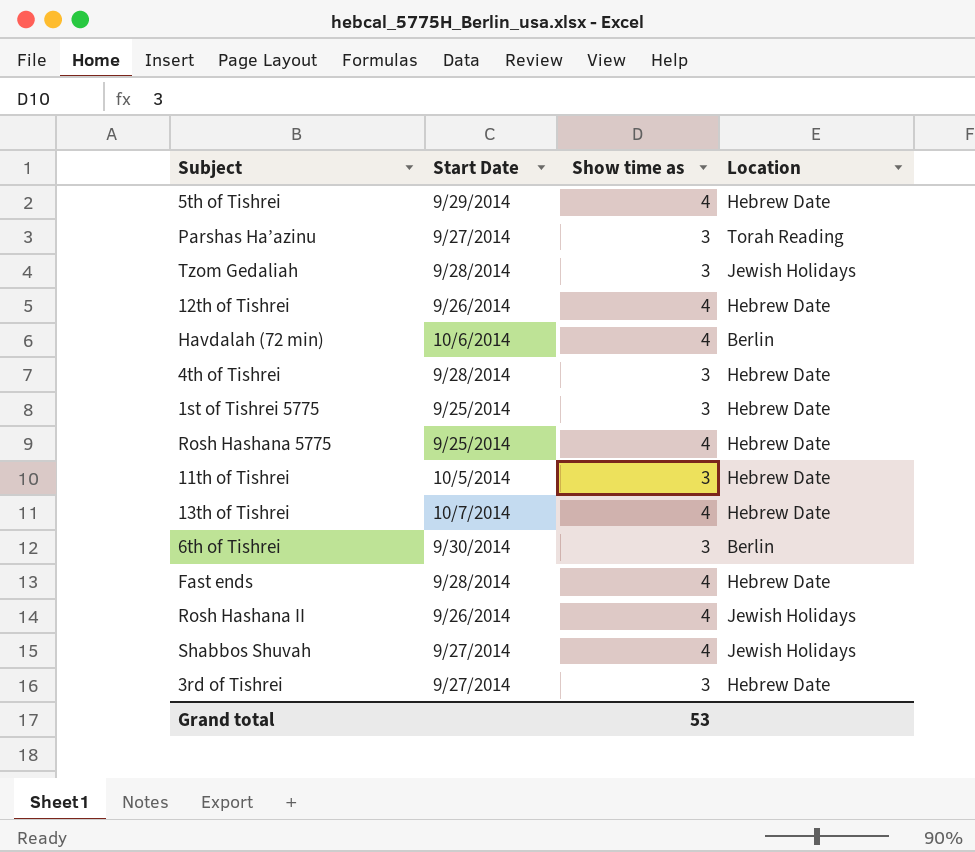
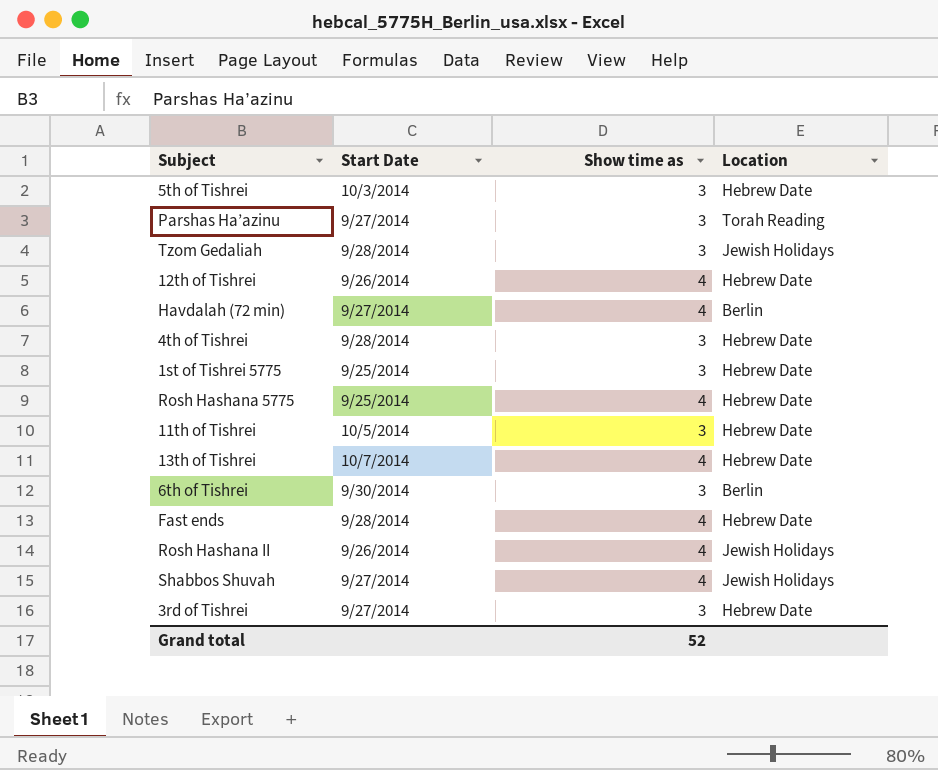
5th of Tishrei | Start Date: 9/29/2014 -> 10/3/2014
5th of Tishrei | Show time as: 4 -> 3
Havdalah (72 min) | Start Date: 10/6/2014 -> 9/27/2014
Grand total | Show time as: 53 -> 52

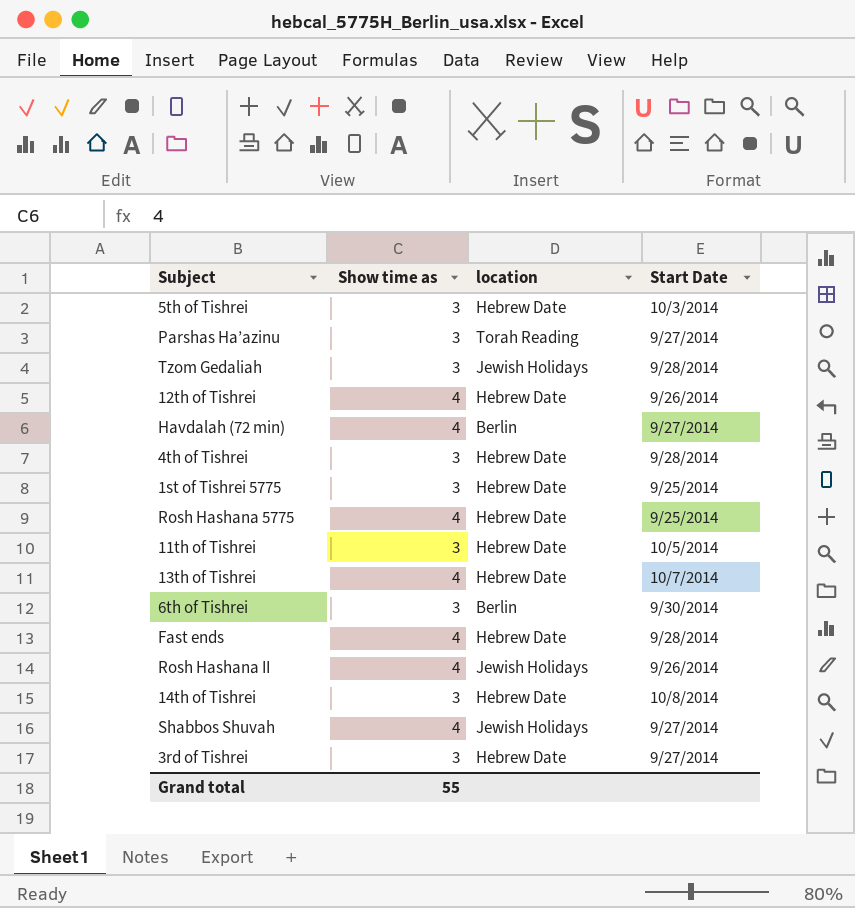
column name: Location -> location
column Start Date | position: 2 -> 4
row 14th of Tishrei: none -> 3 | Hebrew Date | 10/8/2014
Grand total | Show time as: 52 -> 55

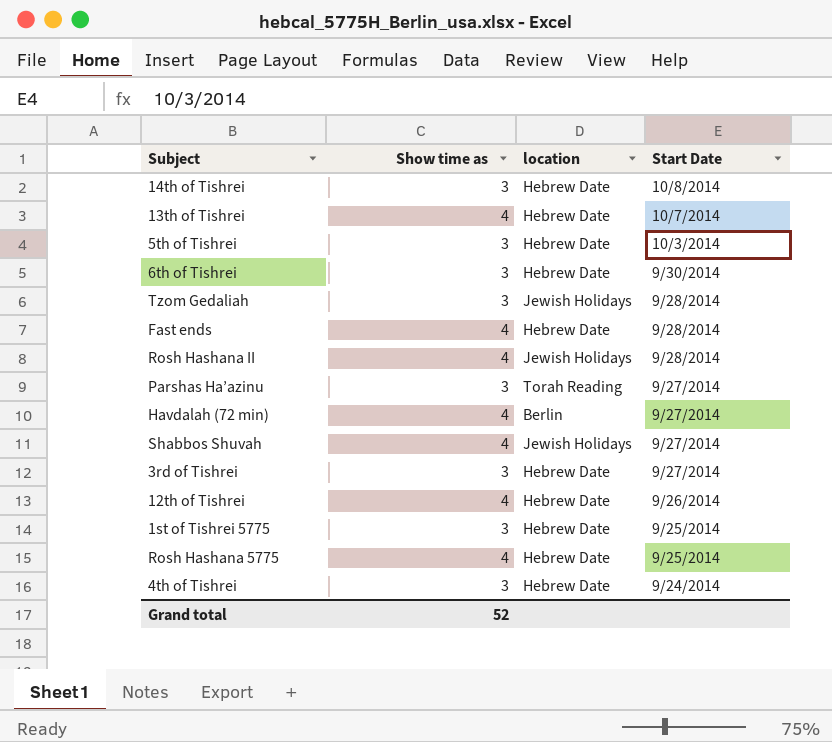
row order: none -> Start Date descending
row 11th of Tishrei: 3 | Hebrew Date | 10/5/2014 -> none
6th of Tishrei | location: Berlin -> Hebrew Date
Rosh Hashana II | Start Date: 9/26/2014 -> 9/28/2014
4th of Tishrei | Start Date: 9/28/2014 -> 9/24/2014
Grand total | Show time as: 55 -> 52

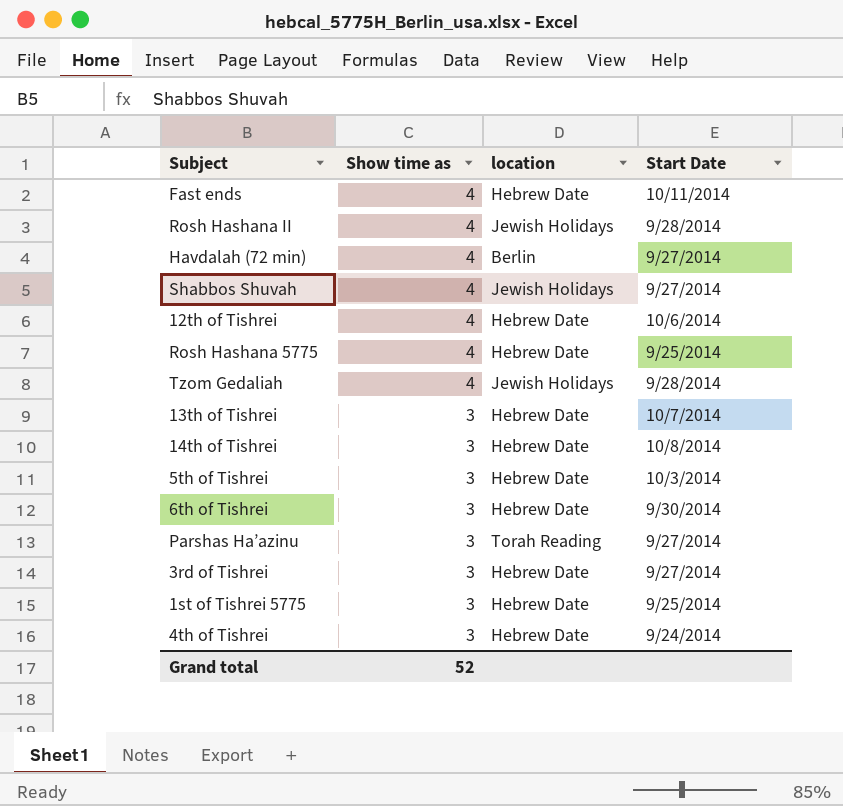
row order: Start Date descending -> Show time as descending
Fast ends | Start Date: 9/28/2014 -> 10/11/2014
12th of Tishrei | Start Date: 9/26/2014 -> 10/6/2014
Tzom Gedaliah | Show time as: 3 -> 4
13th of Tishrei | Show time as: 4 -> 3

